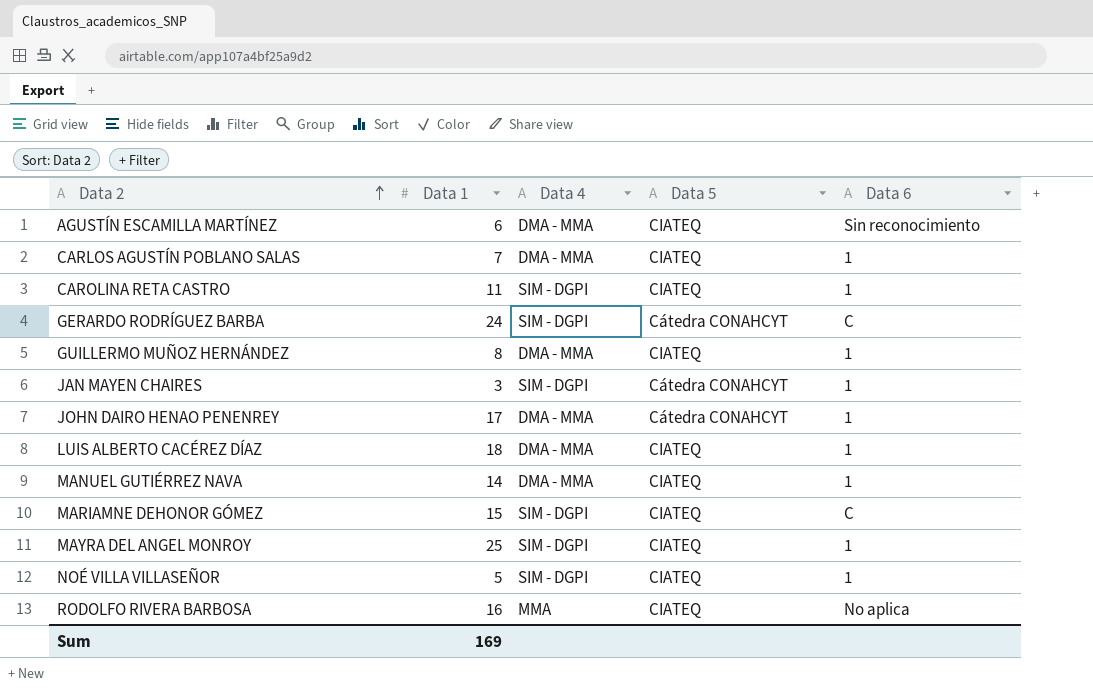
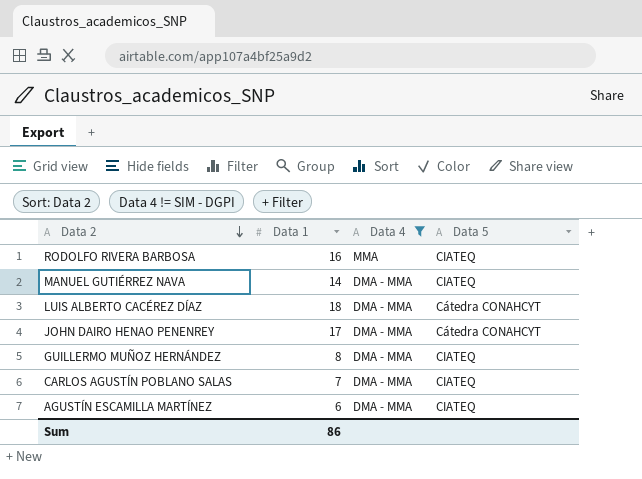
filter: none -> Data 4 != SIM - DGPI
row order: Data 2 ascending -> Data 2 descending
column Data 6 | position: 5 -> none
LUIS ALBERTO CACÉREZ DÍAZ | Data 5: CIATEQ -> Cátedra CONAHCYT
Sum | Data 1: 169 -> 86

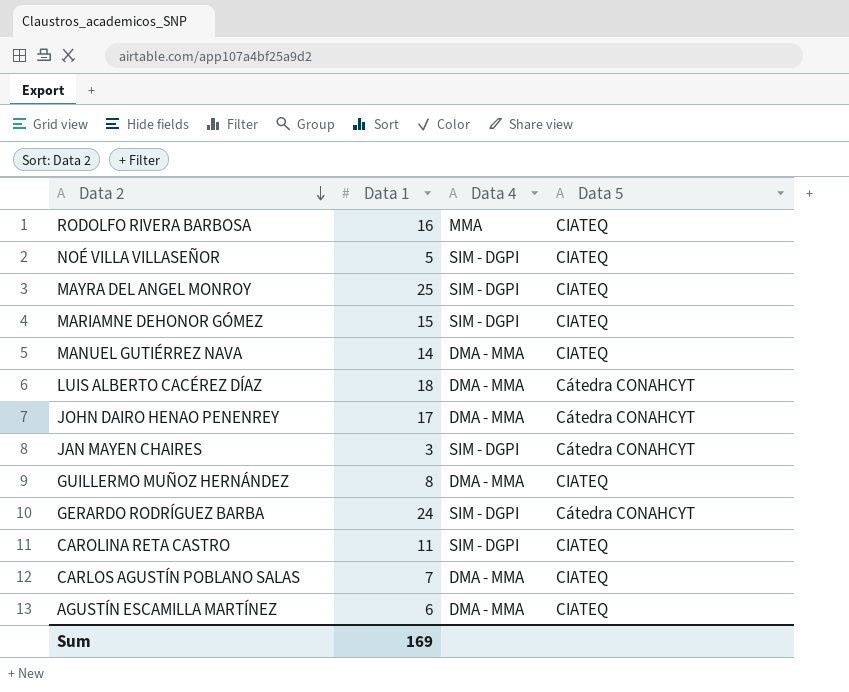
filter: Data 4 != SIM - DGPI -> none
Sum | Data 1: 86 -> 169

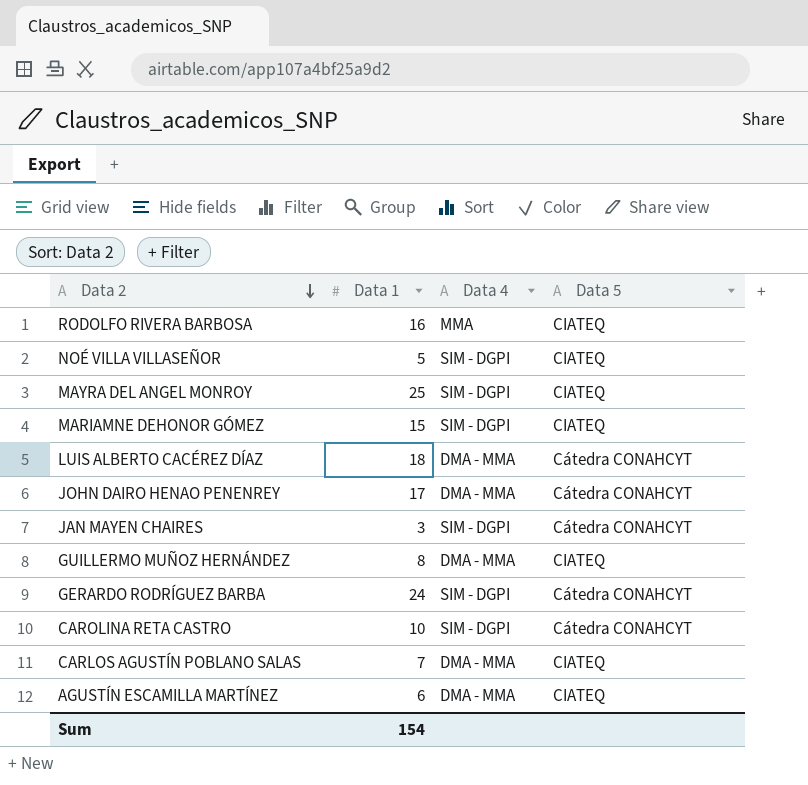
row MANUEL GUTIÉRREZ NAVA: 14 | DMA - MMA | CIATEQ -> none
CAROLINA RETA CASTRO | Data 1: 11 -> 10
CAROLINA RETA CASTRO | Data 5: CIATEQ -> Cátedra CONAHCYT
Sum | Data 1: 169 -> 154

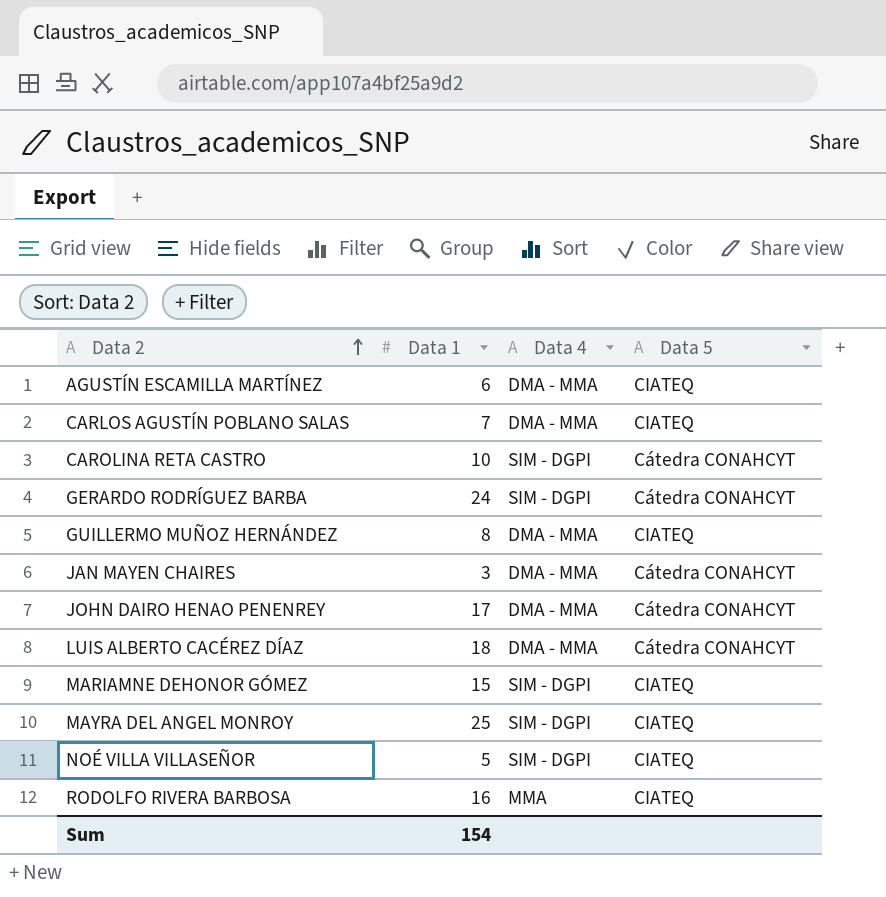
row order: Data 2 descending -> Data 2 ascending
JAN MAYEN CHAIRES | Data 4: SIM - DGPI -> DMA - MMA

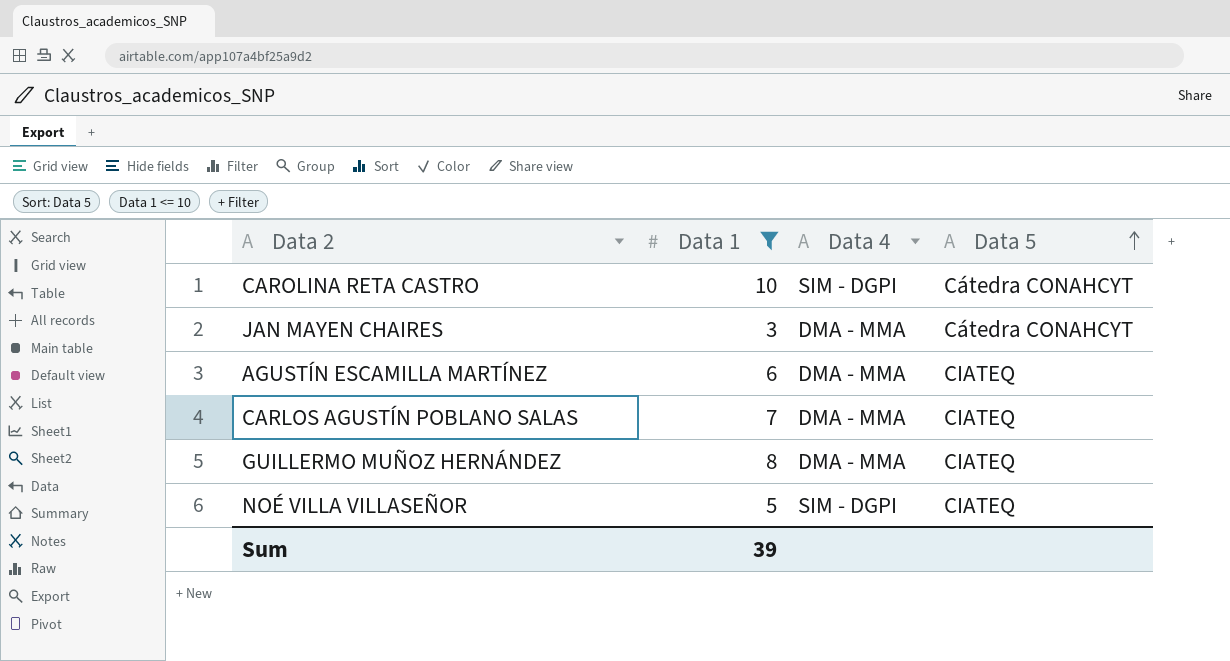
filter: none -> Data 1 <= 10
row order: Data 2 ascending -> Data 5 ascending
Sum | Data 1: 154 -> 39

